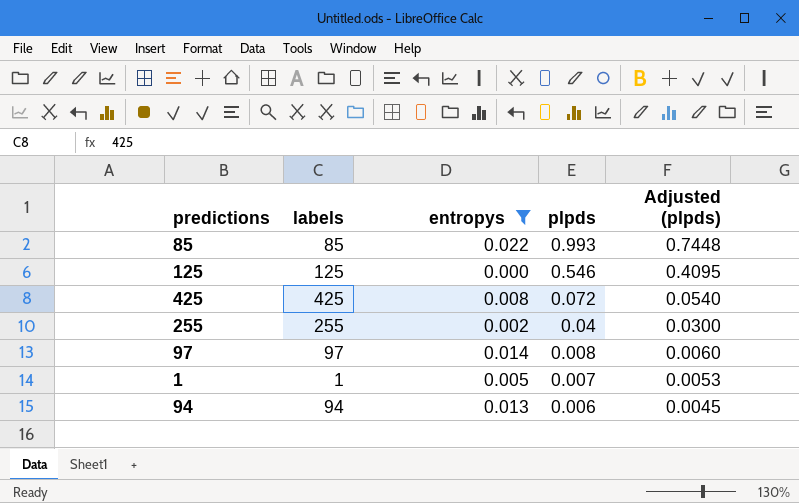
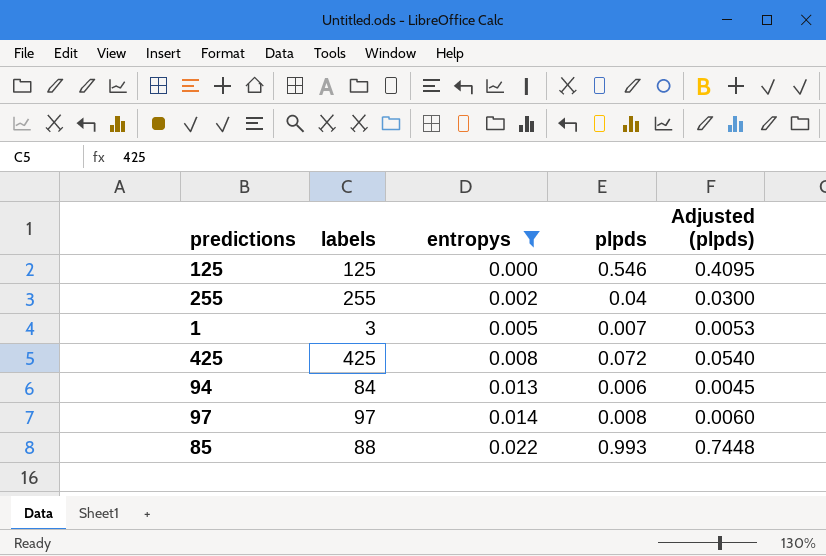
row order: plpds descending -> entropys ascending
1 | labels: 1 -> 3
94 | labels: 94 -> 84
85 | labels: 85 -> 88

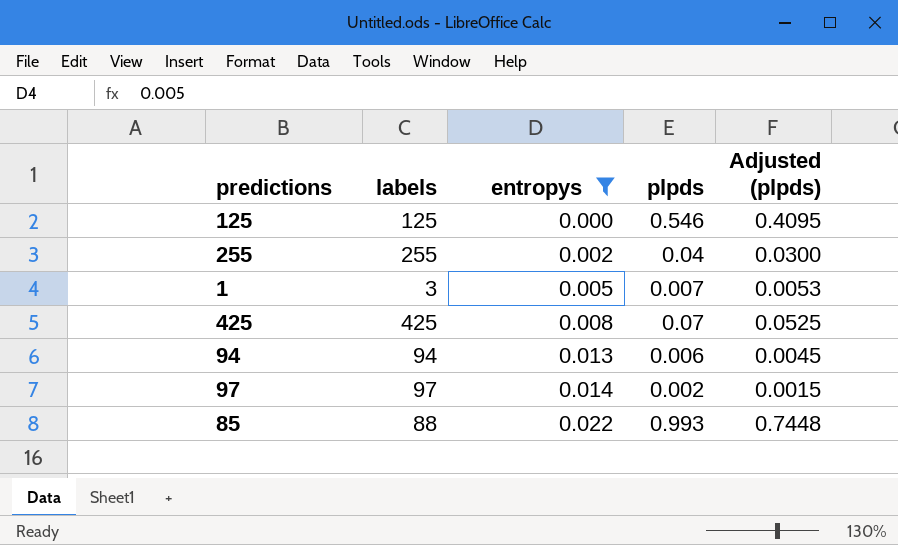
425 | plpds: 0.072 -> 0.07
425 | Adjusted (plpds): 0.0540 -> 0.0525
94 | labels: 84 -> 94
97 | plpds: 0.008 -> 0.002
97 | Adjusted (plpds): 0.0060 -> 0.0015

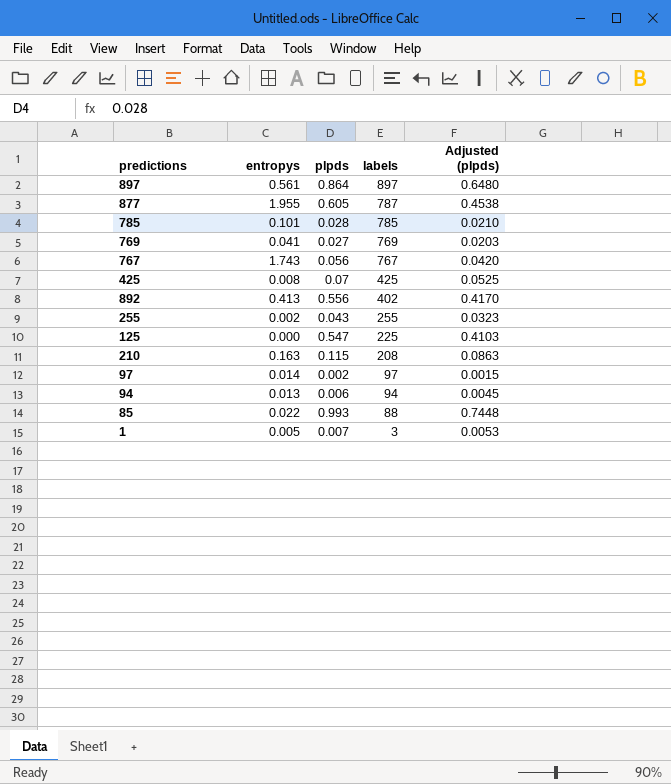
filter: entropys <= 0.022 -> none
row order: entropys ascending -> labels descending
column labels | position: 2 -> 4
255 | plpds: 0.04 -> 0.043
255 | Adjusted (plpds): 0.0300 -> 0.0323
125 | plpds: 0.546 -> 0.547
125 | labels: 125 -> 225
125 | Adjusted (plpds): 0.4095 -> 0.4103

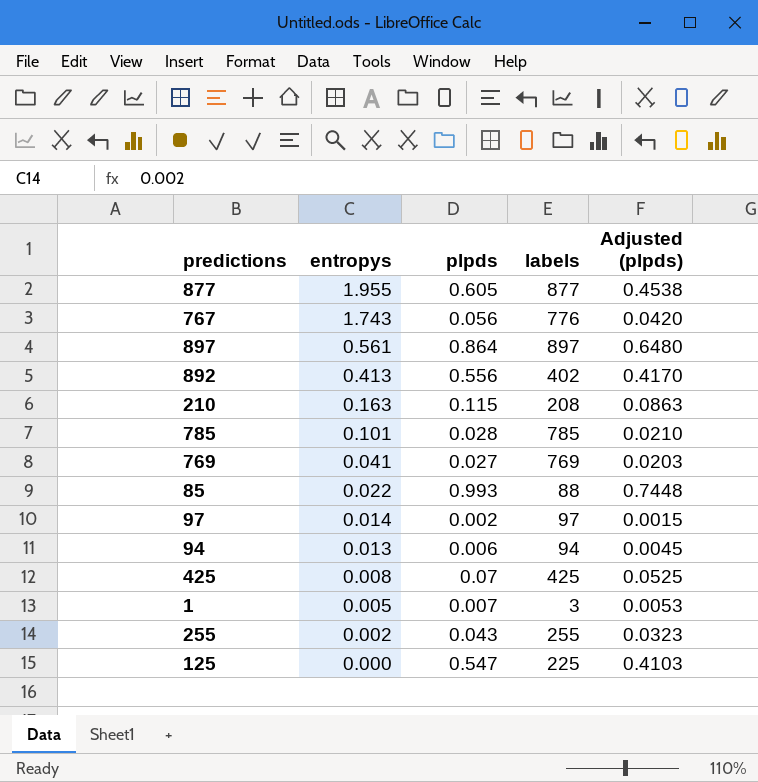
row order: labels descending -> entropys descending
877 | labels: 787 -> 877
767 | labels: 767 -> 776

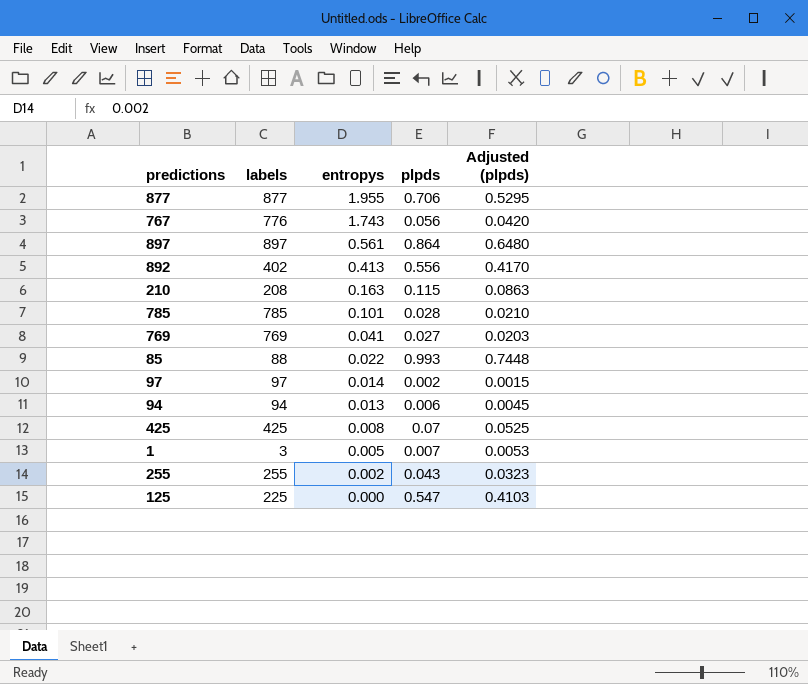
column labels | position: 4 -> 2
877 | plpds: 0.605 -> 0.706
877 | Adjusted (plpds): 0.4538 -> 0.5295

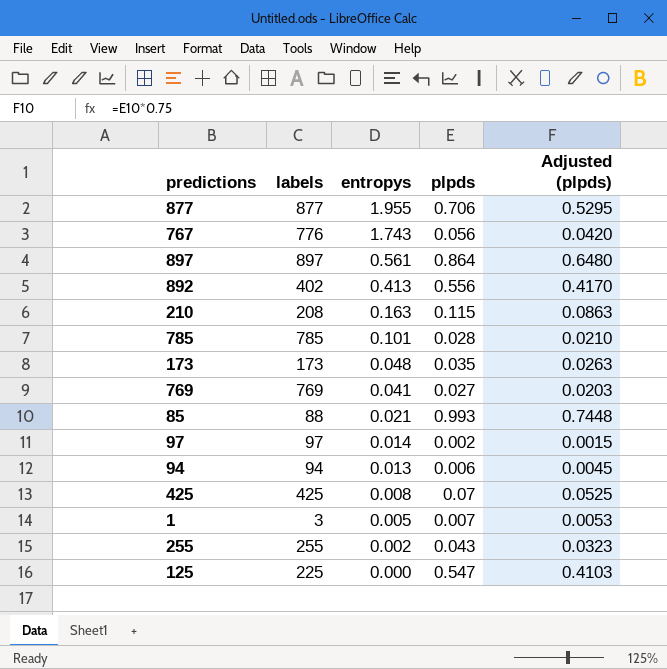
row 173: none -> 173 | 0.048 | 0.035 | 0.0263
85 | entropys: 0.022 -> 0.021

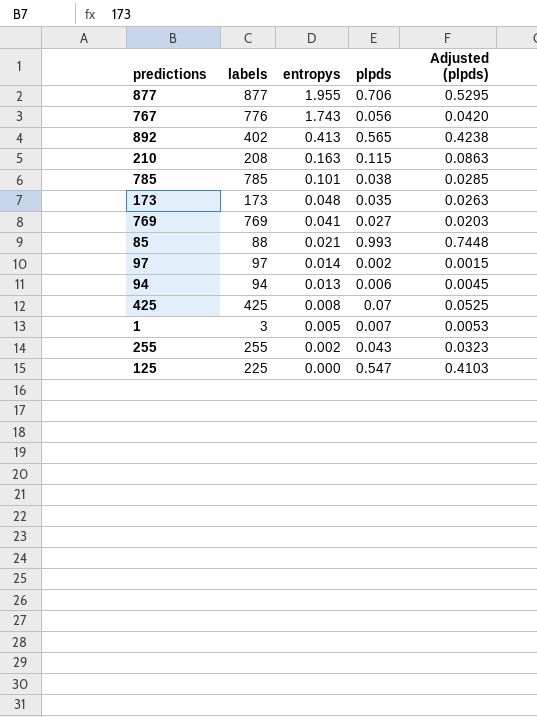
row 897: 897 | 0.561 | 0.864 | 0.6480 -> none
892 | plpds: 0.556 -> 0.565
892 | Adjusted (plpds): 0.4170 -> 0.4238
785 | plpds: 0.028 -> 0.038
785 | Adjusted (plpds): 0.0210 -> 0.0285

